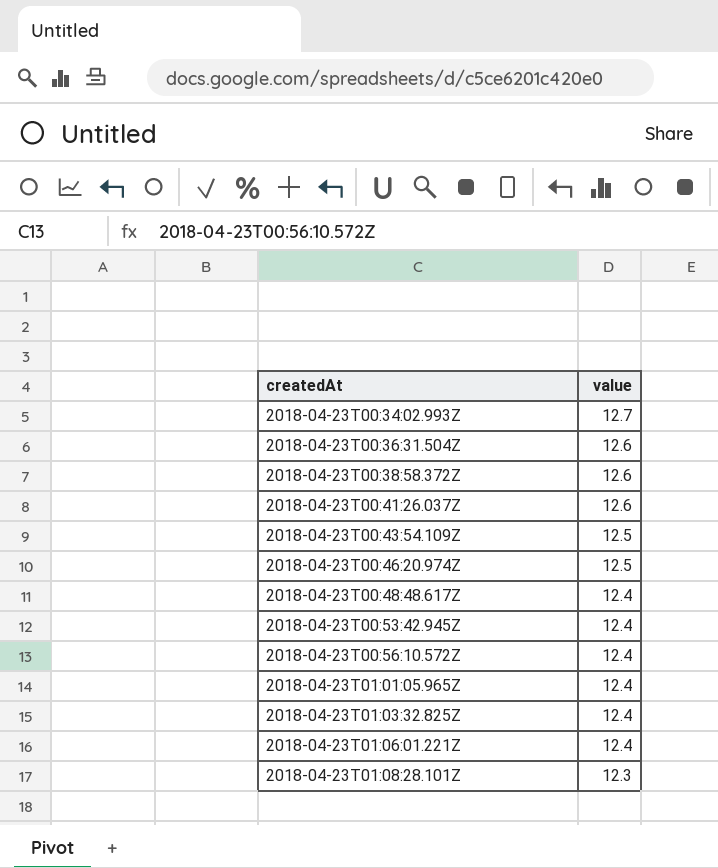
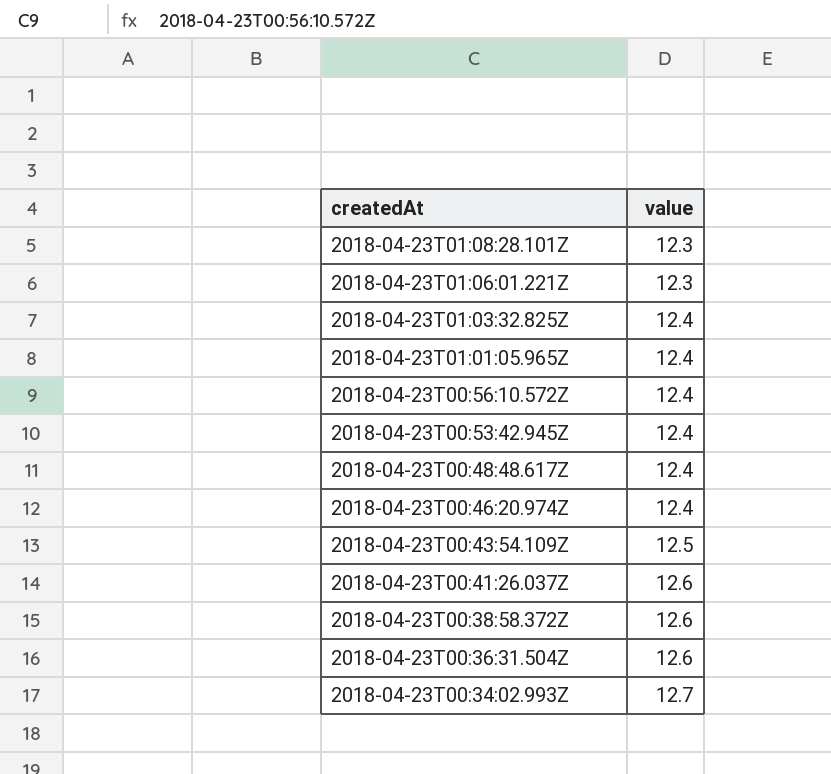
row order: createdAt ascending -> createdAt descending
2018-04-23T01:06:01.221Z | value: 12.4 -> 12.3
2018-04-23T00:46:20.974Z | value: 12.5 -> 12.4

